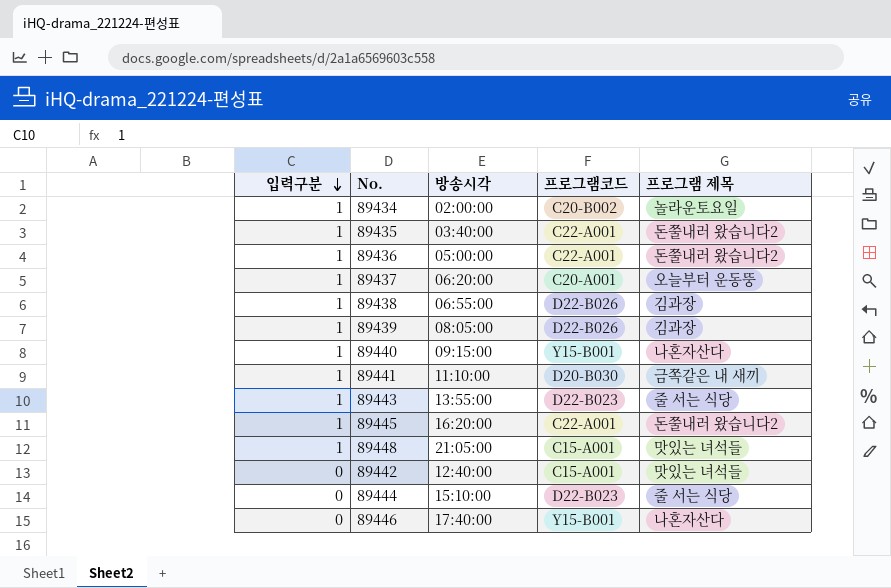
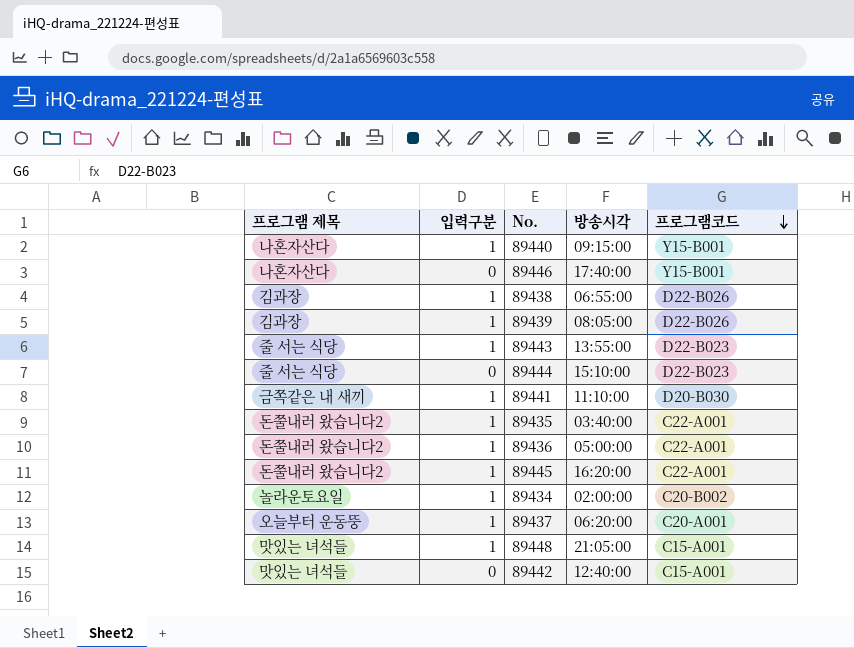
row order: 입력구분 descending -> 프로그램코드 descending
column 프로그램 제목 | position: 5 -> 1

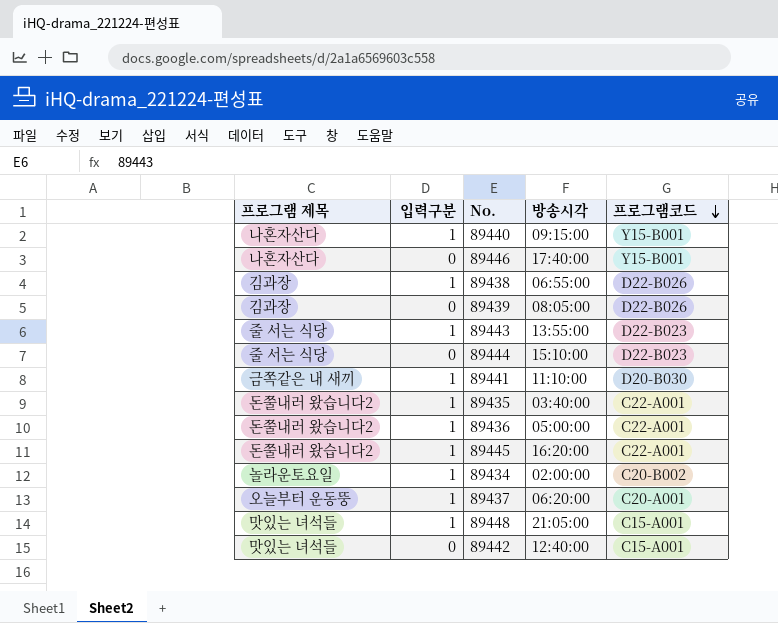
89439 | 입력구분: 1 -> 0

